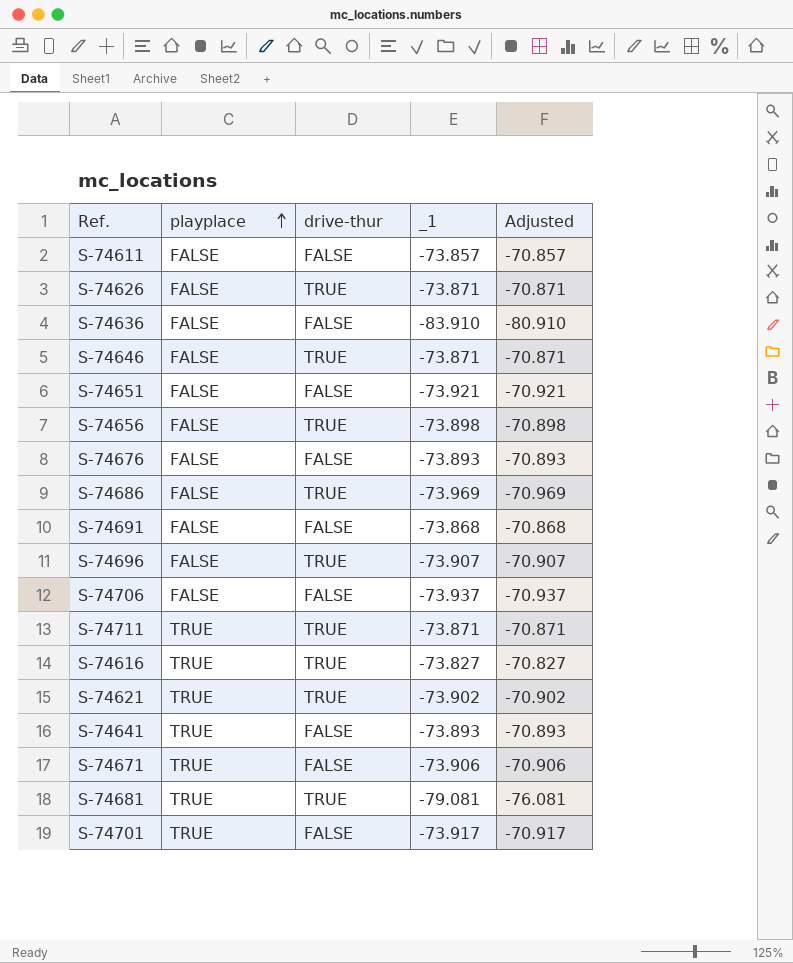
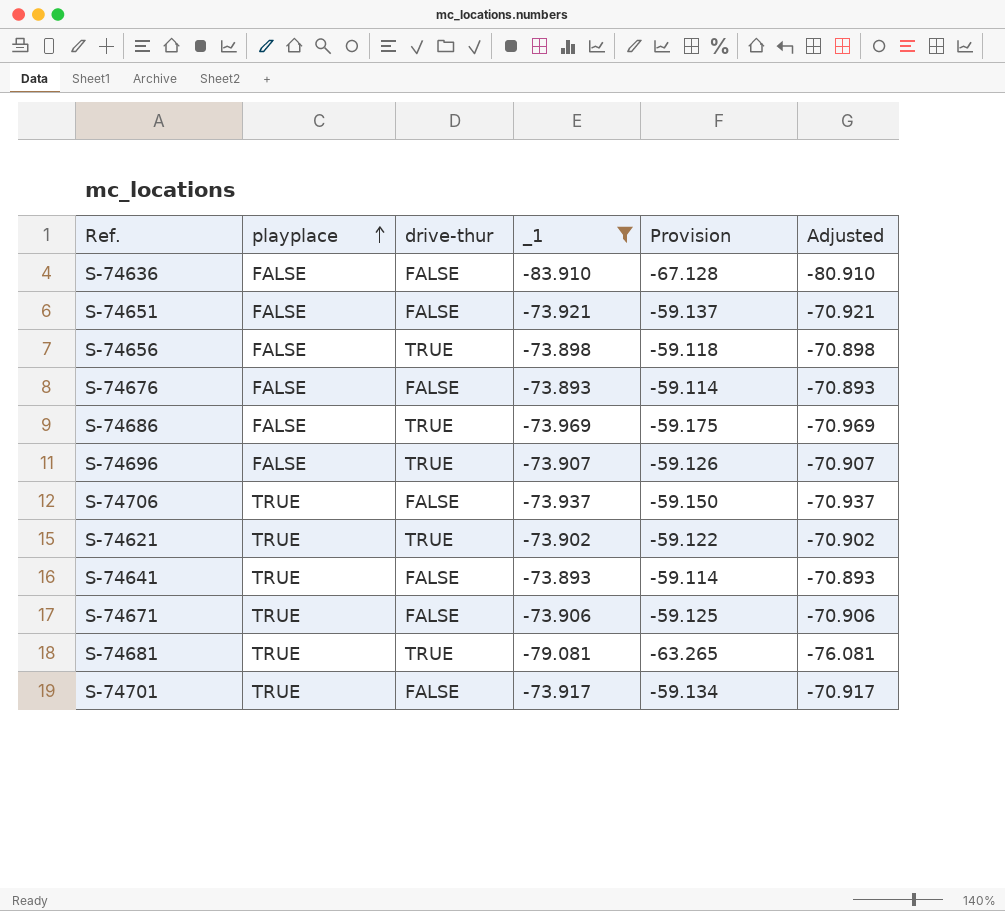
filter: none -> _1 <= -73.893
column Provision | formula: none -> [_1] * 0.8
S-74706 | playplace: FALSE -> TRUE

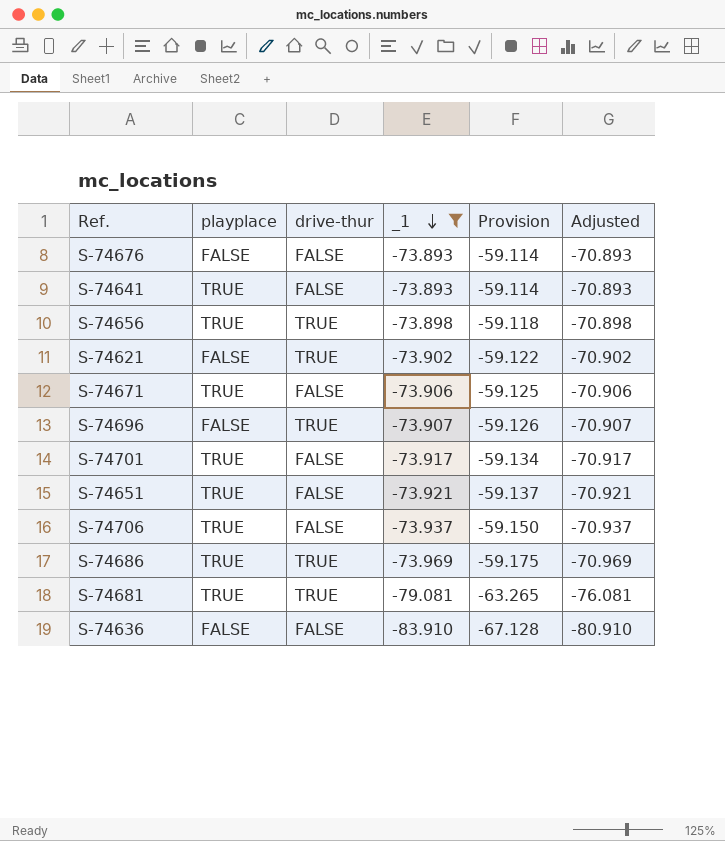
row order: playplace ascending -> _1 descending
S-74656 | playplace: FALSE -> TRUE
S-74621 | playplace: TRUE -> FALSE
S-74651 | playplace: FALSE -> TRUE
S-74686 | playplace: FALSE -> TRUE

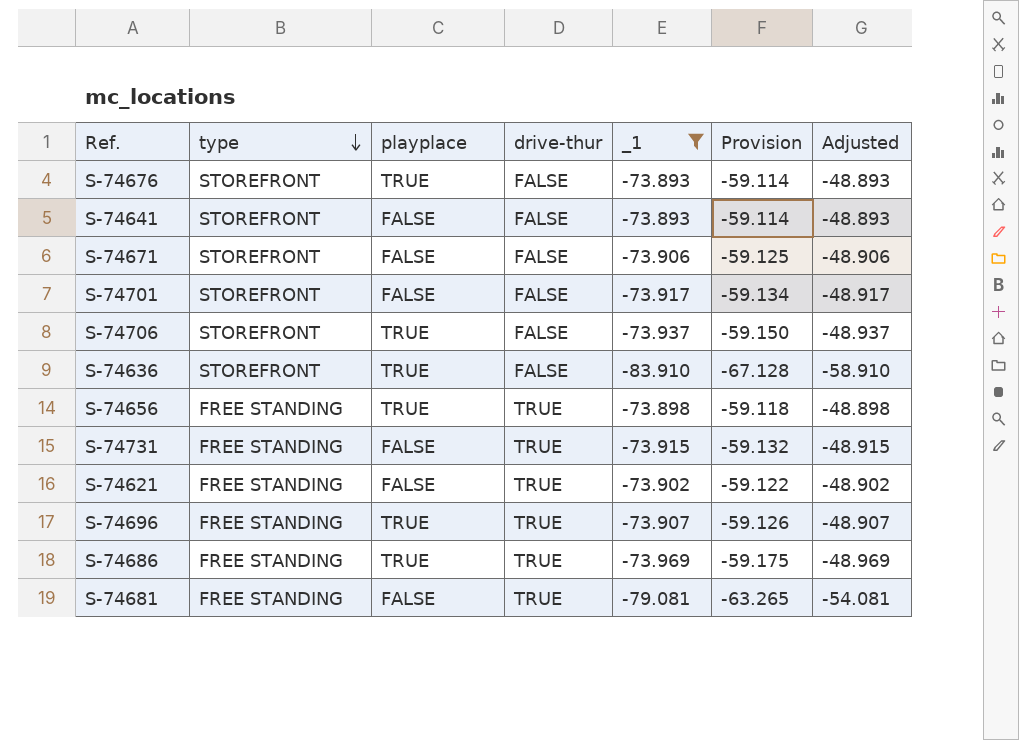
row order: _1 descending -> type descending
column type | position: none -> 2
column Adjusted | formula: [_1] + 3 -> [_1] + 25
row S-74651: TRUE | FALSE | -73.921 | -59.137 | -70.921 -> none
S-74676 | playplace: FALSE -> TRUE
S-74641 | playplace: TRUE -> FALSE
S-74671 | playplace: TRUE -> FALSE
S-74701 | playplace: TRUE -> FALSE
S-74636 | playplace: FALSE -> TRUE
row S-74731: none -> FREE STANDING | FALSE | TRUE | -73.915 | -59.132 | -48.915
S-74696 | playplace: FALSE -> TRUE
S-74681 | playplace: TRUE -> FALSE

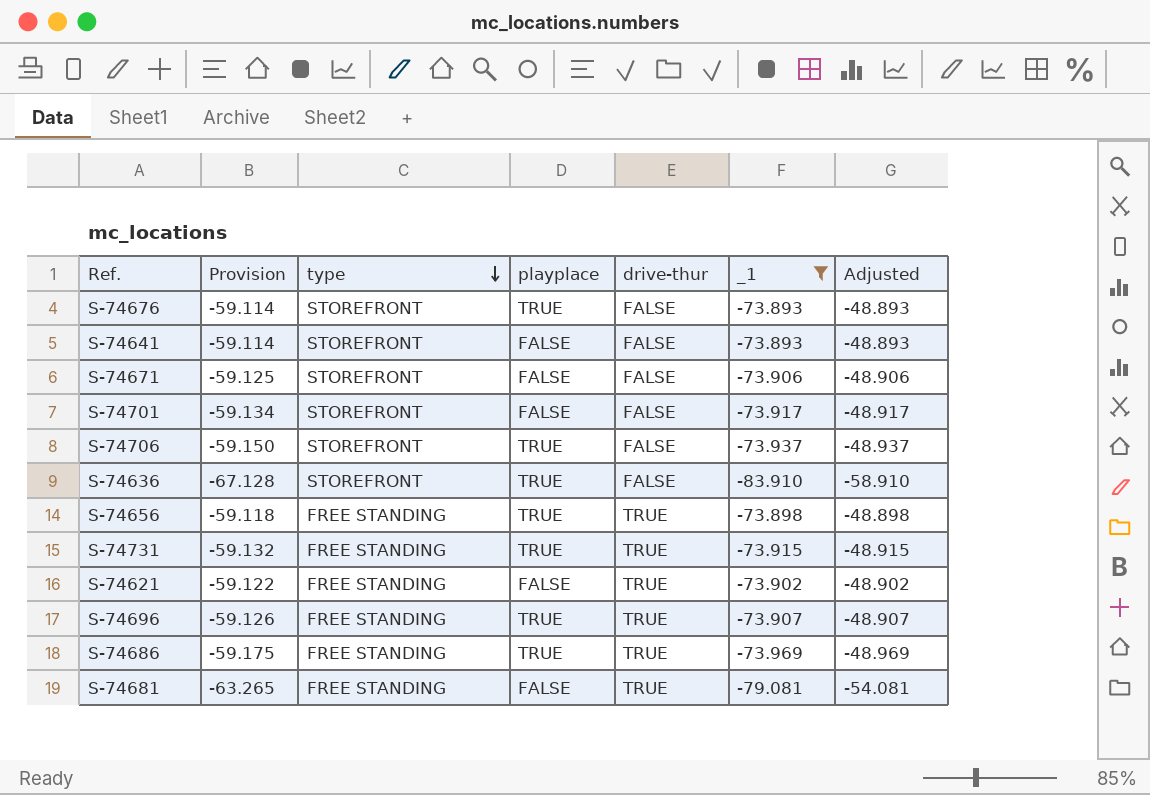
column Provision | position: 6 -> 2
S-74731 | playplace: FALSE -> TRUE

